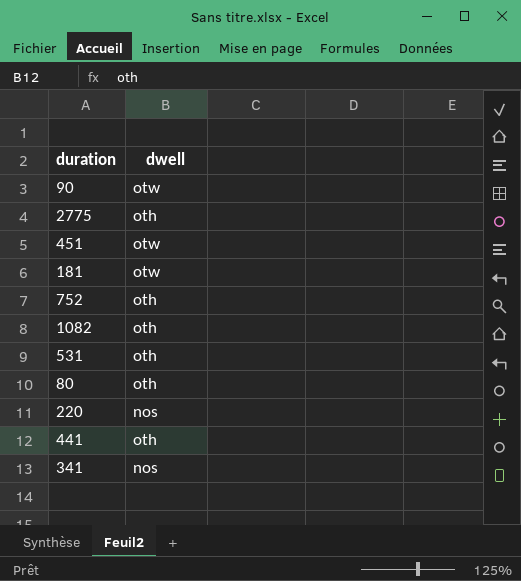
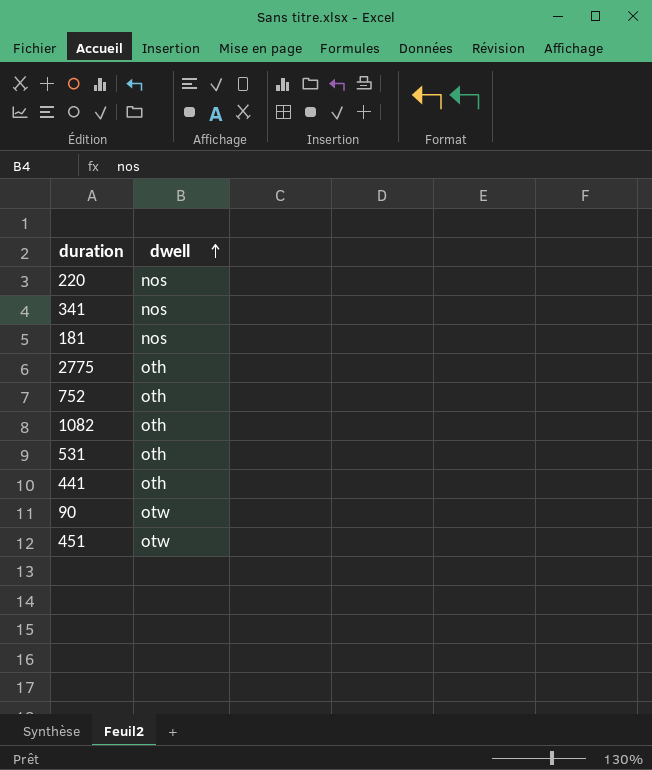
row order: none -> dwell ascending
row 80: oth -> none
181 | dwell: otw -> nos

